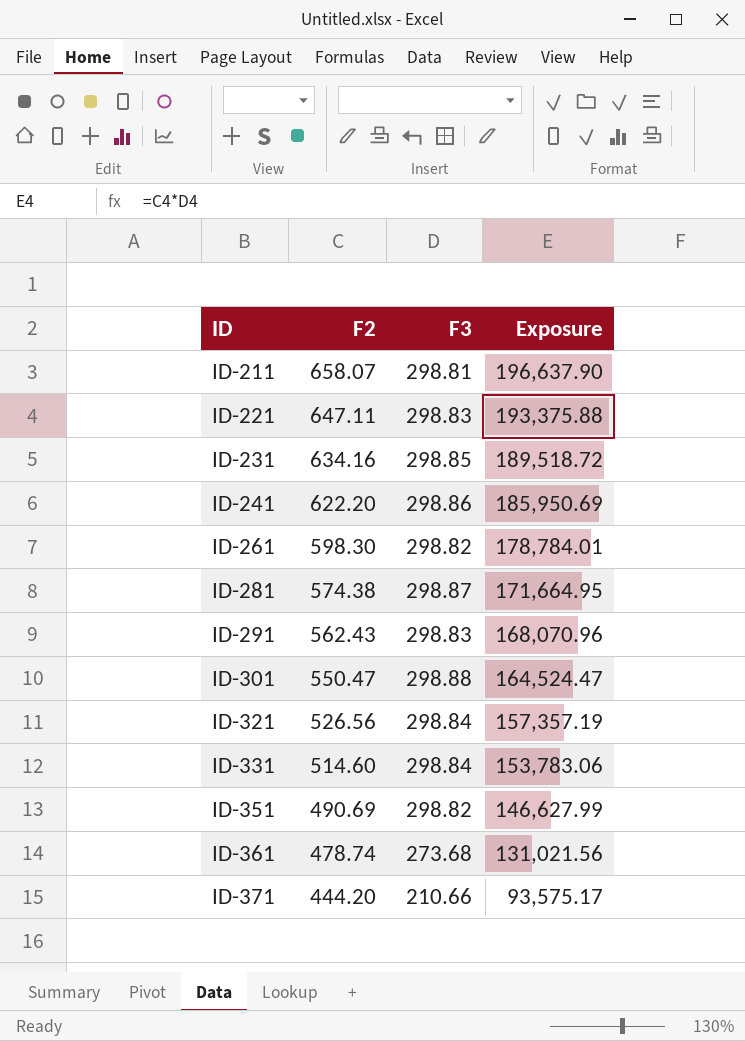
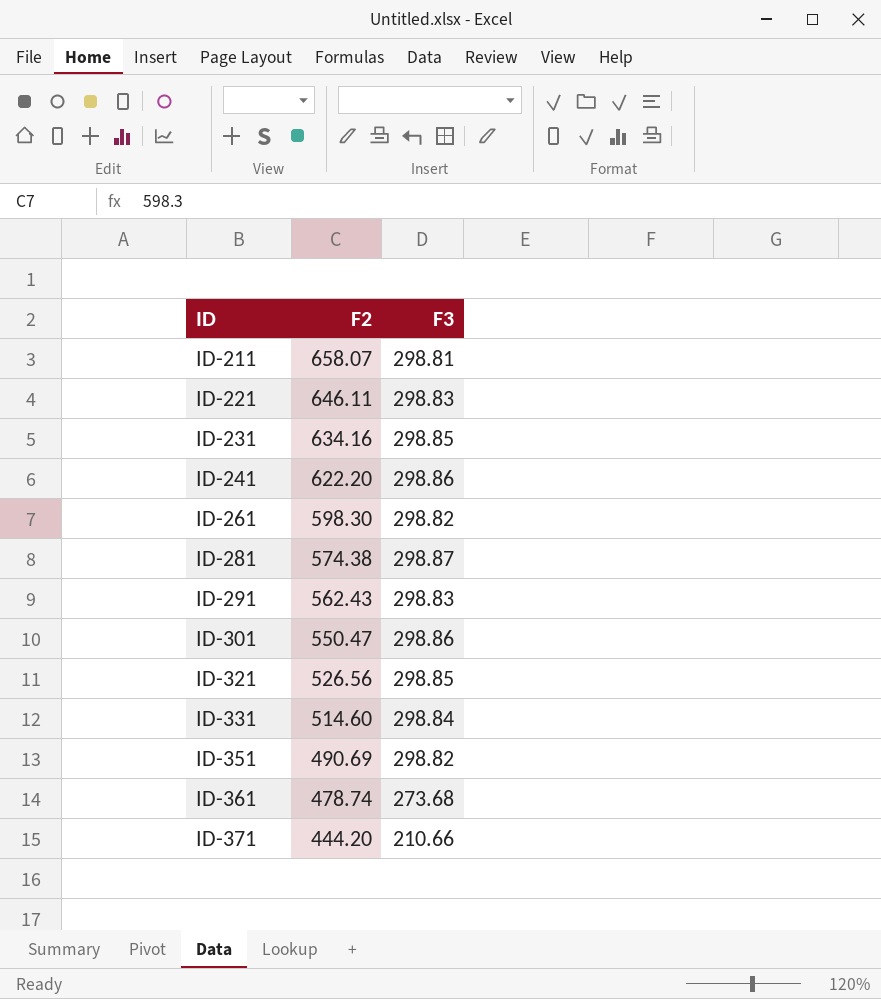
column Exposure | formula: [F2] * [F3] -> none
ID-221 | F2: 647.11 -> 646.11
ID-301 | F3: 298.88 -> 298.86
ID-321 | F3: 298.84 -> 298.85

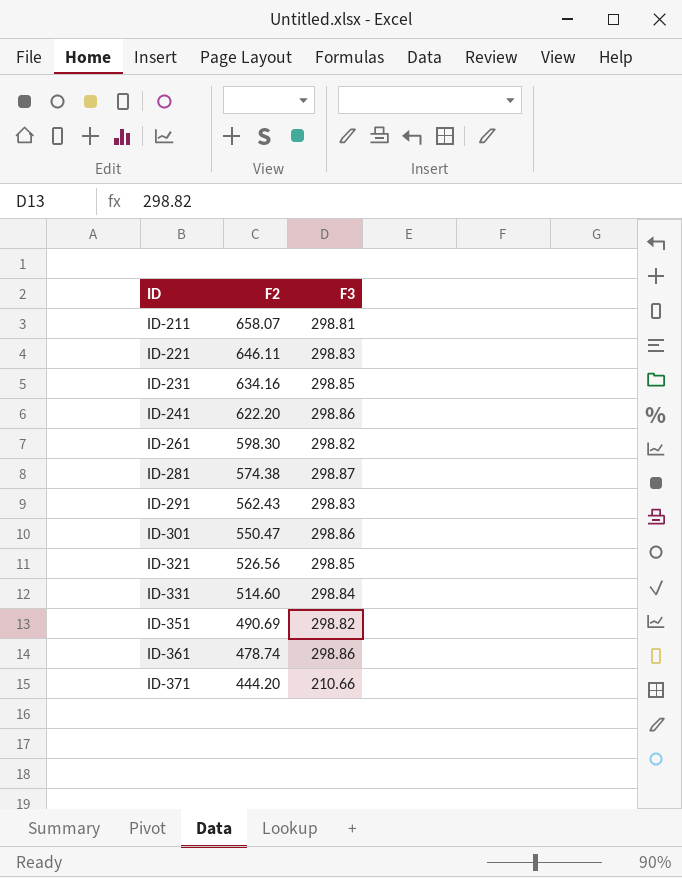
ID-361 | F3: 273.68 -> 298.86

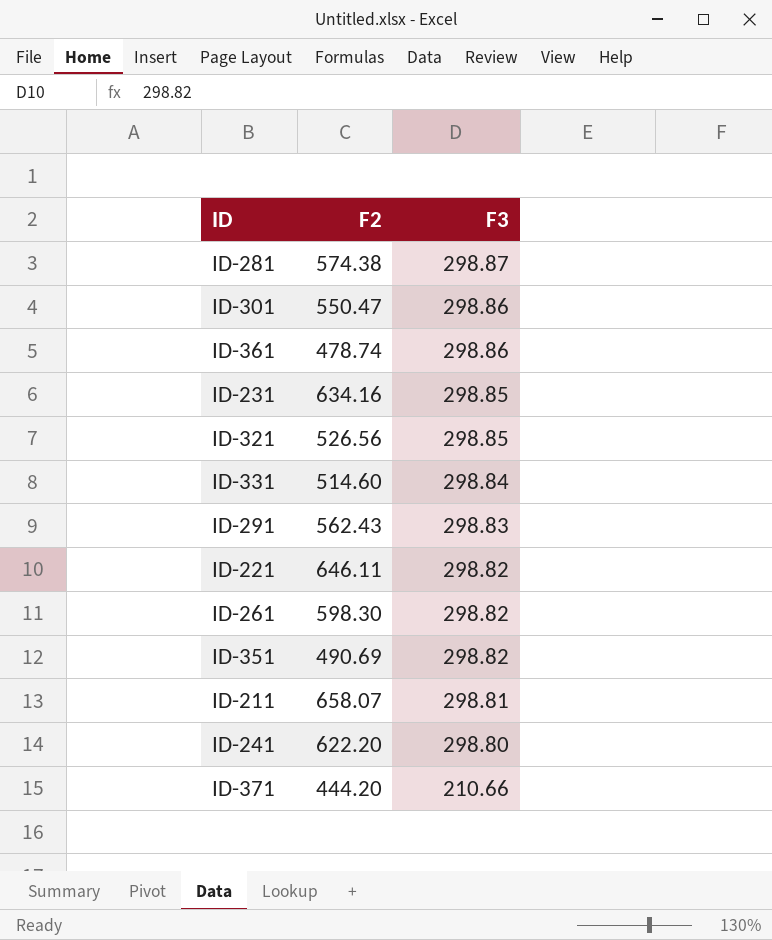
row order: ID ascending -> F3 descending
ID-221 | F3: 298.83 -> 298.82
ID-241 | F3: 298.86 -> 298.80

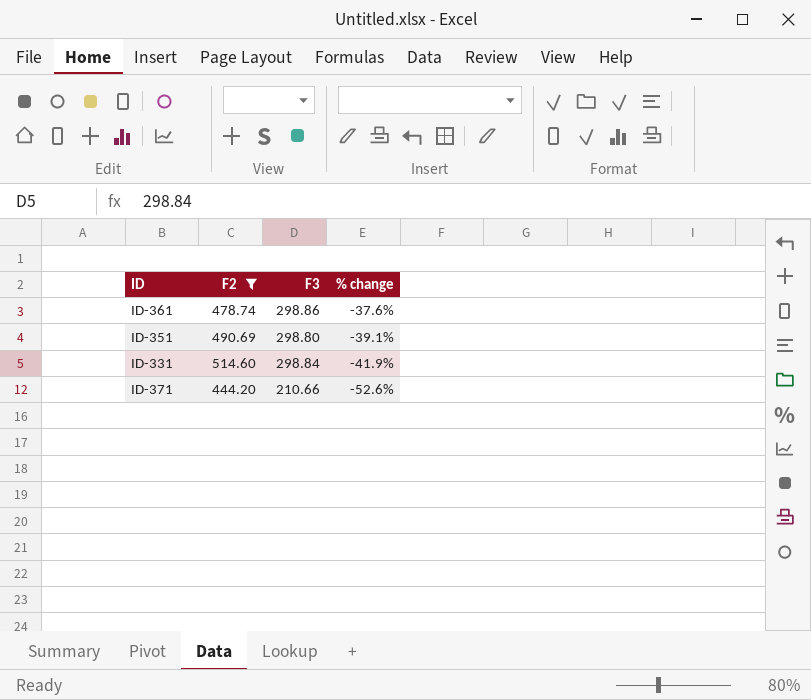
filter: none -> F2 <= 514.60
row order: F3 descending -> % change descending
column % change | formula: none -> ([F3] - [F2]) / [F2]
ID-351 | F3: 298.82 -> 298.80

